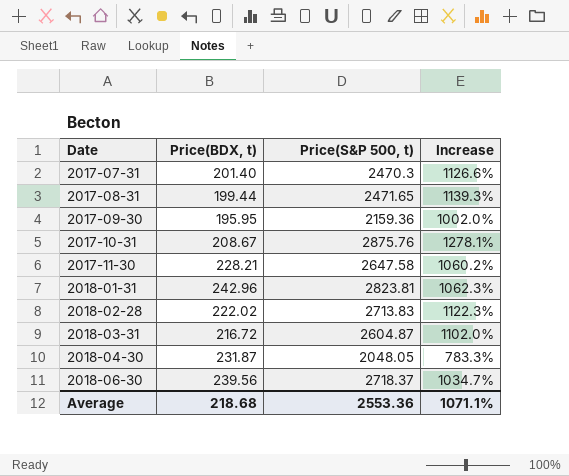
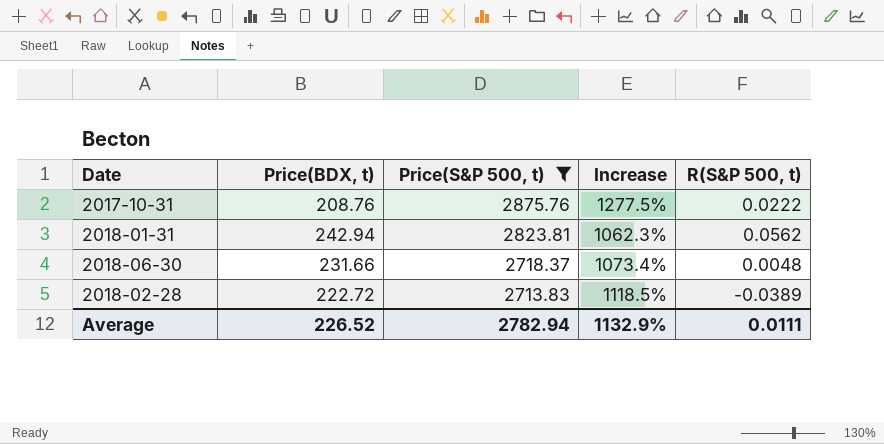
filter: none -> Price(S&P 500, t) >= 2713.83
row order: Date ascending -> Price(S&P 500, t) descending
column R(S&P 500, t) | position: none -> 5
2017-10-31 | Price(BDX, t): 208.67 -> 208.76
2017-10-31 | Increase: 1278.1% -> 1277.5%
2018-01-31 | Price(BDX, t): 242.96 -> 242.94
2018-06-30 | Price(BDX, t): 239.56 -> 231.66
2018-06-30 | Increase: 1034.7% -> 1073.4%
2018-02-28 | Price(BDX, t): 222.02 -> 222.72
2018-02-28 | Increase: 1122.3% -> 1118.5%
Average | Price(BDX, t): 218.68 -> 226.52
Average | Price(S&P 500, t): 2553.36 -> 2782.94
Average | Increase: 1071.1% -> 1132.9%

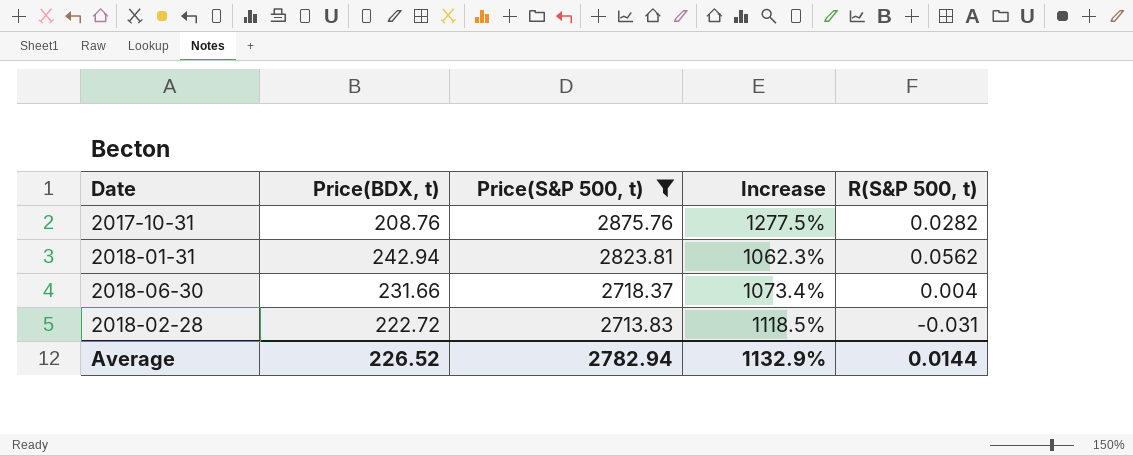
2017-10-31 | R(S&P 500, t): 0.0222 -> 0.0282
2018-06-30 | R(S&P 500, t): 0.0048 -> 0.004
2018-02-28 | R(S&P 500, t): -0.0389 -> -0.031
Average | R(S&P 500, t): 0.0111 -> 0.0144

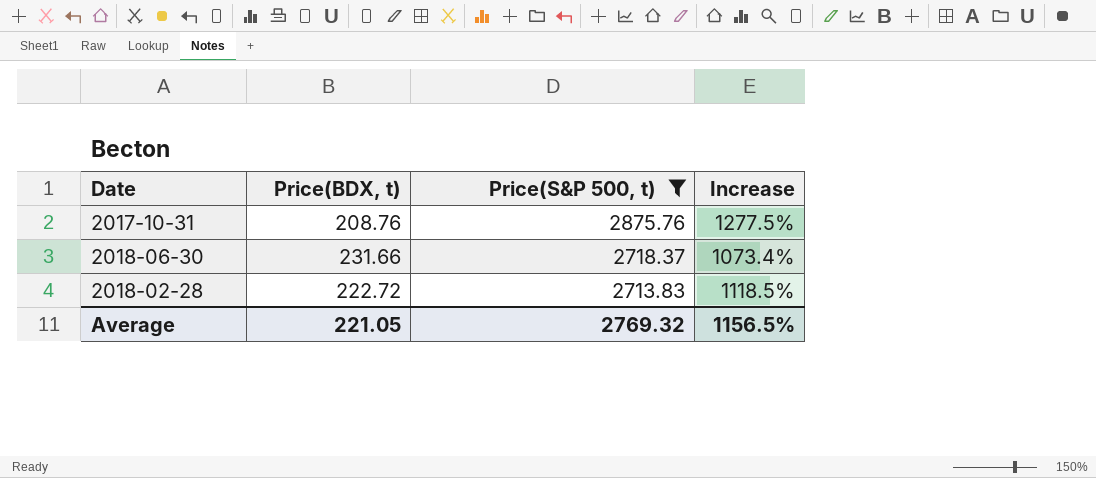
column R(S&P 500, t) | position: 5 -> none
row 2018-01-31: 242.94 | 2823.81 | 1062.3% | 0.0562 -> none
Average | Price(BDX, t): 226.52 -> 221.05
Average | Price(S&P 500, t): 2782.94 -> 2769.32
Average | Increase: 1132.9% -> 1156.5%

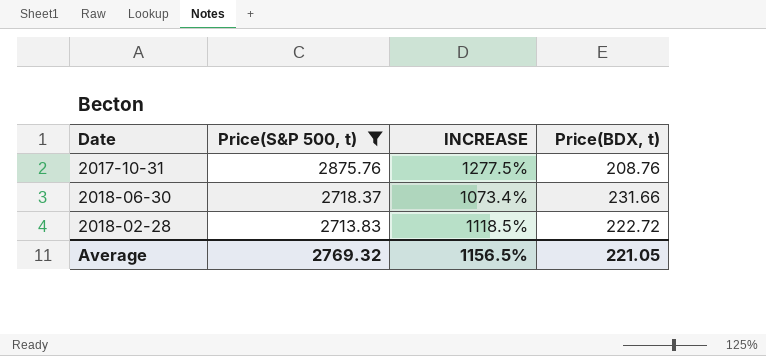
column name: Increase -> INCREASE
column Price(BDX, t) | position: 2 -> 4

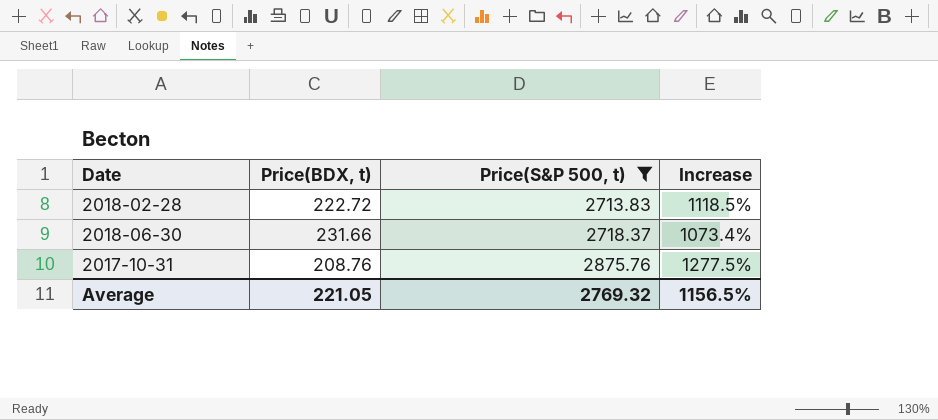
row order: Price(S&P 500, t) descending -> Price(S&P 500, t) ascending
column Price(BDX, t) | position: 4 -> 2
column name: INCREASE -> Increase

